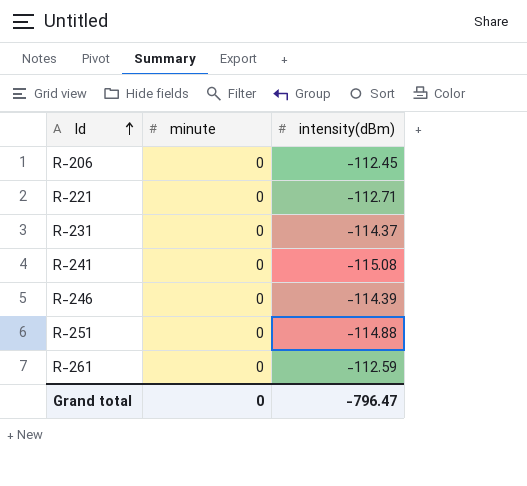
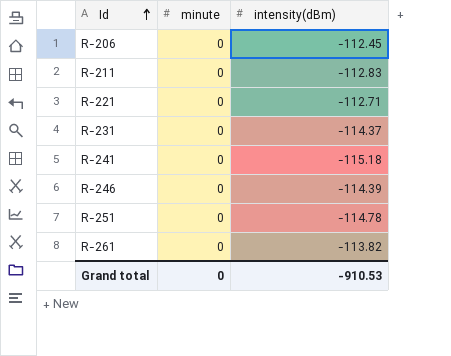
row R-211: none -> 0 | -112.83
R-241 | intensity(dBm): -115.08 -> -115.18
R-251 | intensity(dBm): -114.88 -> -114.78
R-261 | intensity(dBm): -112.59 -> -113.82
Grand total | intensity(dBm): -796.47 -> -910.53

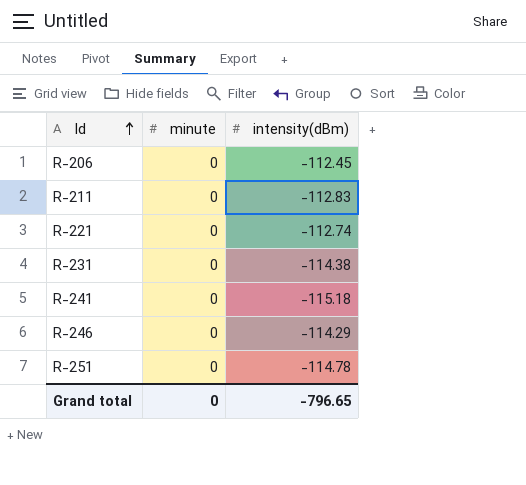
row R-261: 0 | -113.82 -> none
R-221 | intensity(dBm): -112.71 -> -112.74
R-231 | intensity(dBm): -114.37 -> -114.38
R-246 | intensity(dBm): -114.39 -> -114.29
Grand total | intensity(dBm): -910.53 -> -796.65

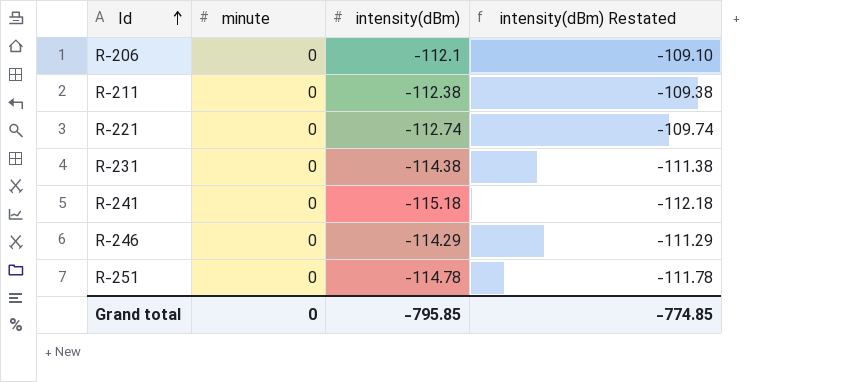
column intensity(dBm) Restated | formula: none -> [intensity(dBm)] + 3
R-206 | intensity(dBm): -112.45 -> -112.1
R-211 | intensity(dBm): -112.83 -> -112.38
Grand total | intensity(dBm): -796.65 -> -795.85

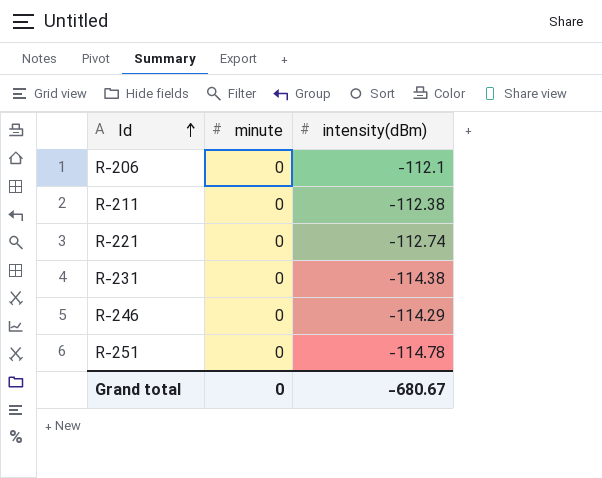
column intensity(dBm) Restated | formula: [intensity(dBm)] + 3 -> none
row R-241: 0 | -115.18 | -112.18 -> none
Grand total | intensity(dBm): -795.85 -> -680.67

